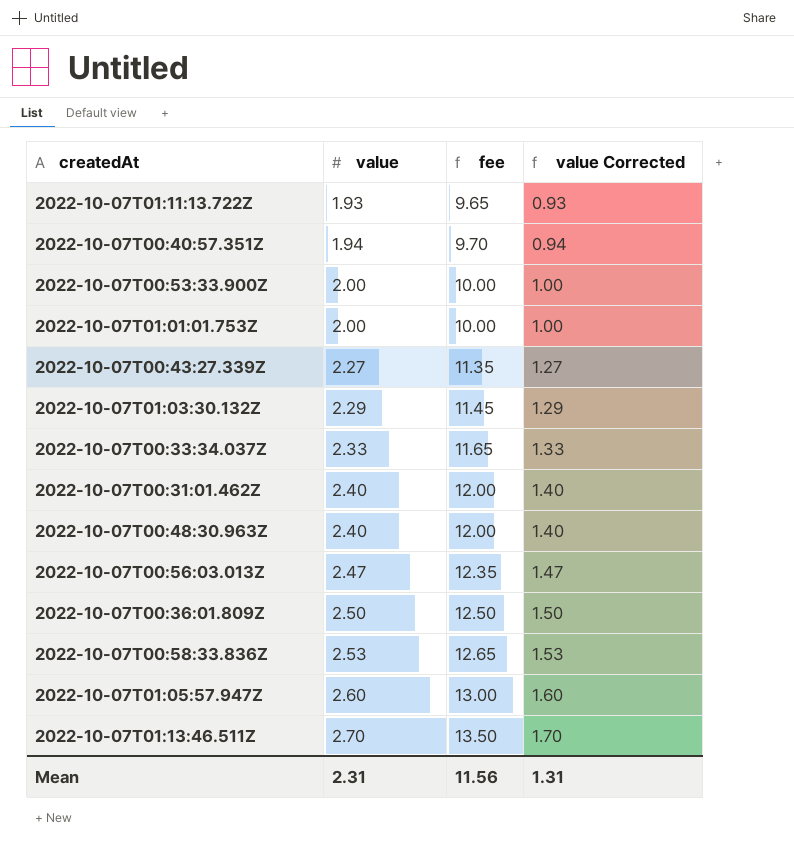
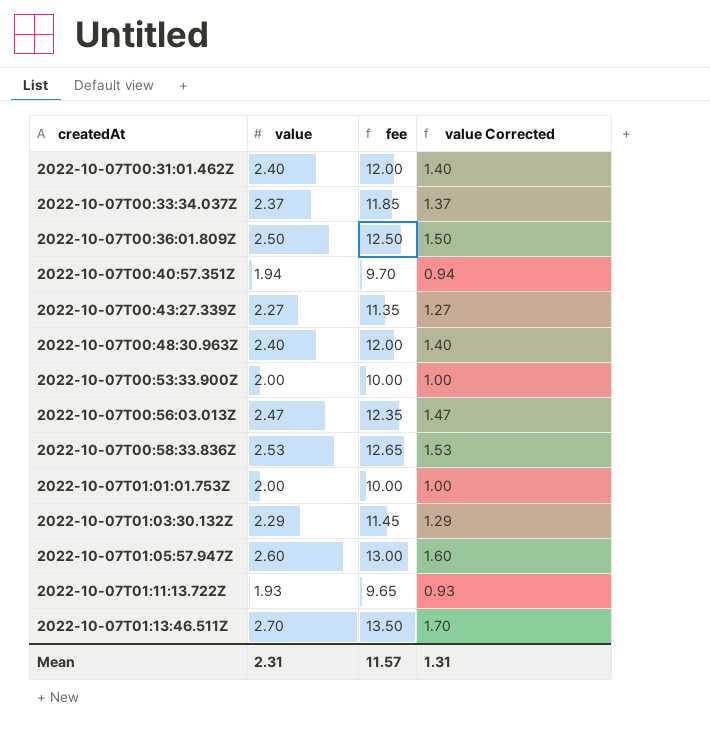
row order: value ascending -> createdAt ascending
2022-10-07T00:33:34.037Z | value: 2.33 -> 2.37
2022-10-07T00:33:34.037Z | fee: 11.65 -> 11.85
2022-10-07T00:33:34.037Z | value Corrected: 1.33 -> 1.37
Mean | fee: 11.56 -> 11.57

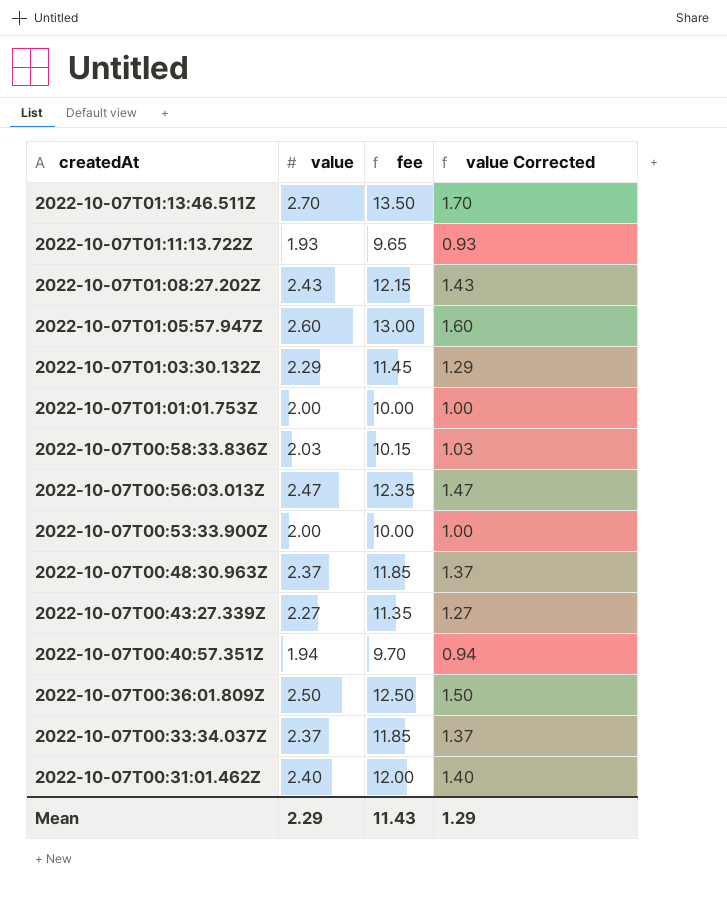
row order: createdAt ascending -> createdAt descending
row 2022-10-07T01:08:27.202Z: none -> 2.43 | 12.15 | 1.43
2022-10-07T00:58:33.836Z | value: 2.53 -> 2.03
2022-10-07T00:58:33.836Z | fee: 12.65 -> 10.15
2022-10-07T00:58:33.836Z | value Corrected: 1.53 -> 1.03
2022-10-07T00:48:30.963Z | value: 2.40 -> 2.37
2022-10-07T00:48:30.963Z | fee: 12.00 -> 11.85
2022-10-07T00:48:30.963Z | value Corrected: 1.40 -> 1.37
Mean | value: 2.31 -> 2.29
Mean | fee: 11.57 -> 11.43
Mean | value Corrected: 1.31 -> 1.29

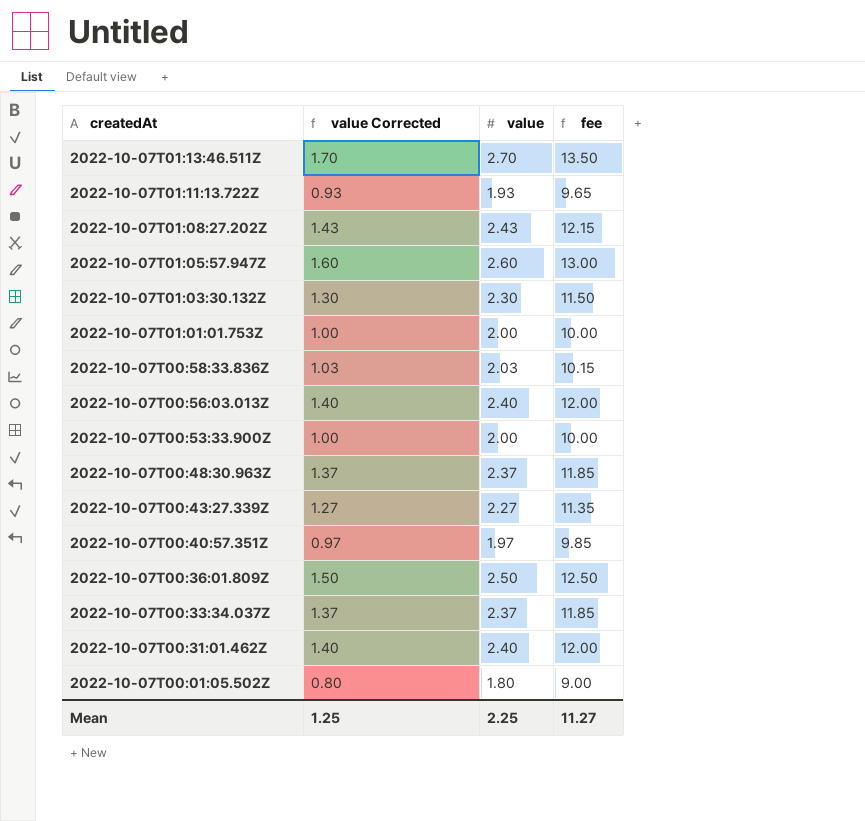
column value Corrected | position: 4 -> 2
2022-10-07T01:03:30.132Z | value Corrected: 1.29 -> 1.30
2022-10-07T01:03:30.132Z | value: 2.29 -> 2.30
2022-10-07T01:03:30.132Z | fee: 11.45 -> 11.50
2022-10-07T00:56:03.013Z | value Corrected: 1.47 -> 1.40
2022-10-07T00:56:03.013Z | value: 2.47 -> 2.40
2022-10-07T00:56:03.013Z | fee: 12.35 -> 12.00
2022-10-07T00:40:57.351Z | value Corrected: 0.94 -> 0.97
2022-10-07T00:40:57.351Z | value: 1.94 -> 1.97
2022-10-07T00:40:57.351Z | fee: 9.70 -> 9.85
row 2022-10-07T00:01:05.502Z: none -> 0.80 | 1.80 | 9.00
Mean | value Corrected: 1.29 -> 1.25
Mean | value: 2.29 -> 2.25
Mean | fee: 11.43 -> 11.27

